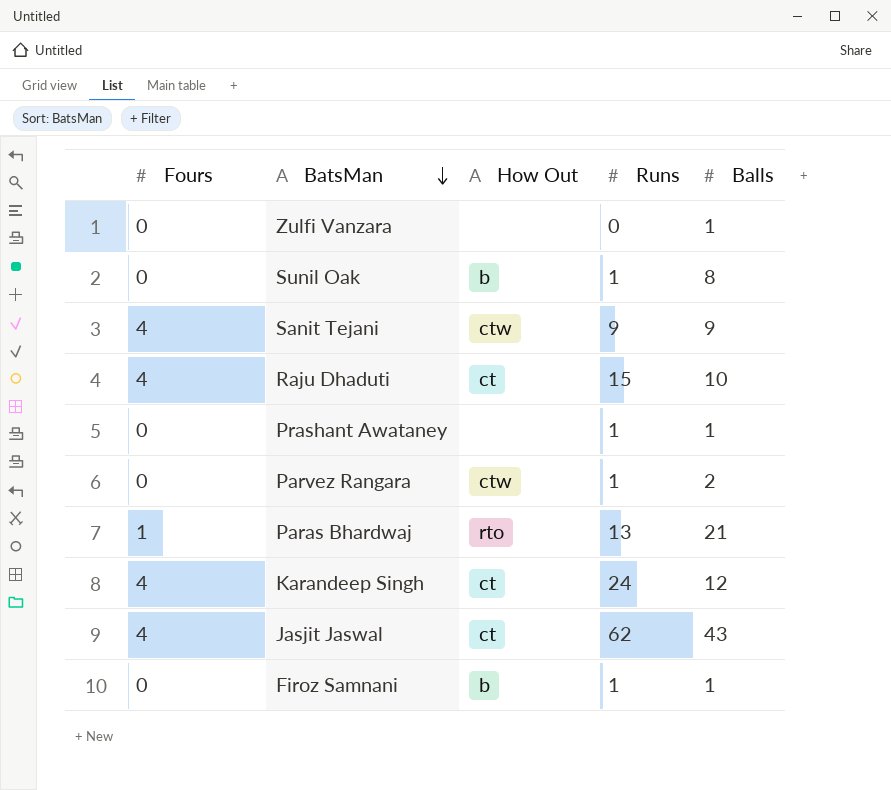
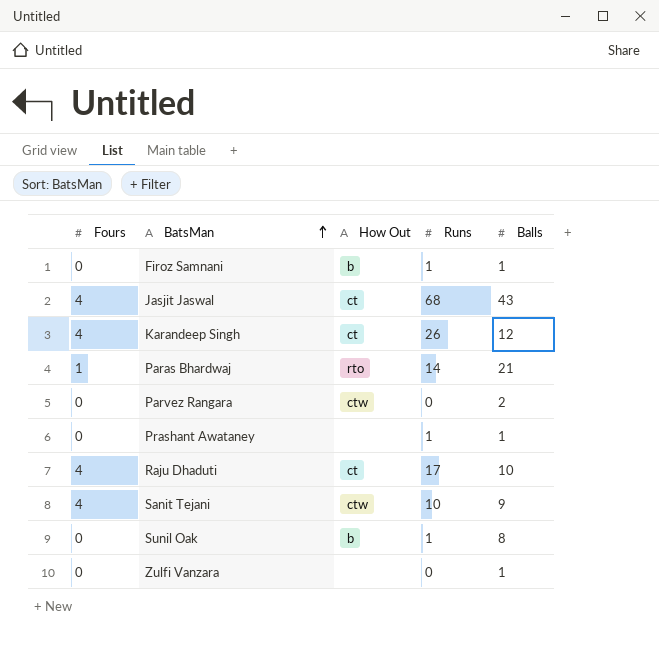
row order: BatsMan descending -> BatsMan ascending
Jasjit Jaswal | Runs: 62 -> 68
Karandeep Singh | Runs: 24 -> 26
Paras Bhardwaj | Runs: 13 -> 14
Parvez Rangara | Runs: 1 -> 0
Raju Dhaduti | Runs: 15 -> 17
Sanit Tejani | Runs: 9 -> 10

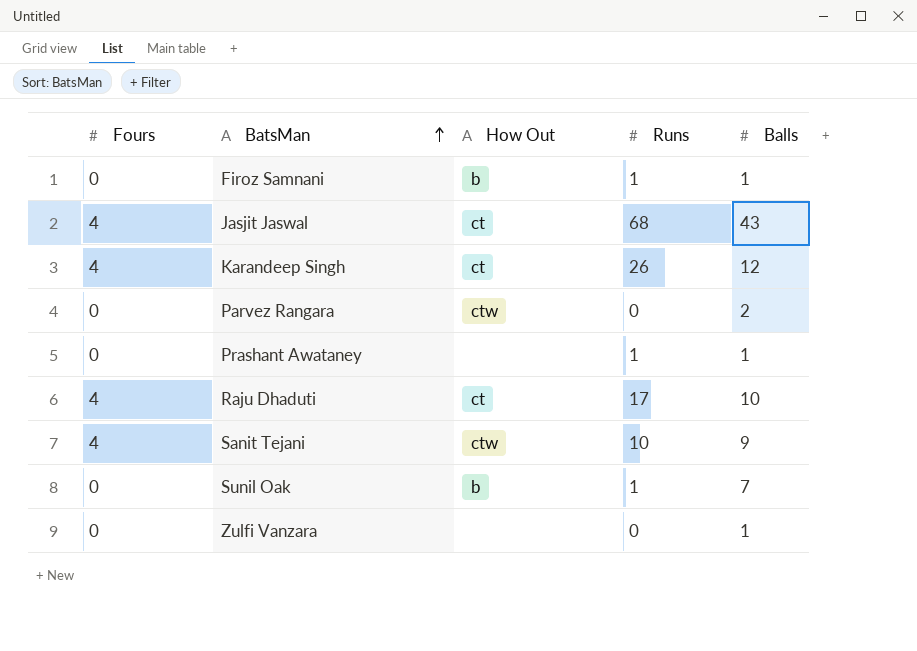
row Paras Bhardwaj: 1 | rto | 14 | 21 -> none
Sunil Oak | Balls: 8 -> 7

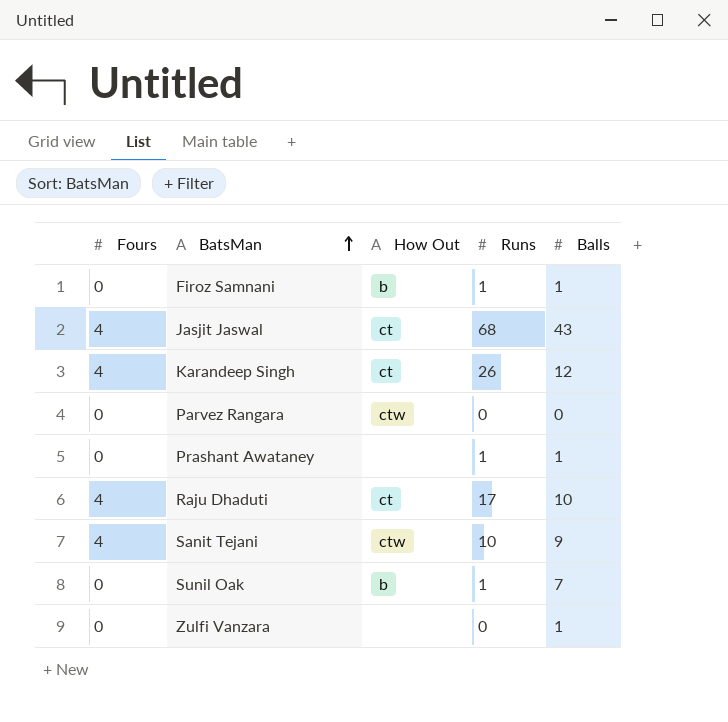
Parvez Rangara | Balls: 2 -> 0

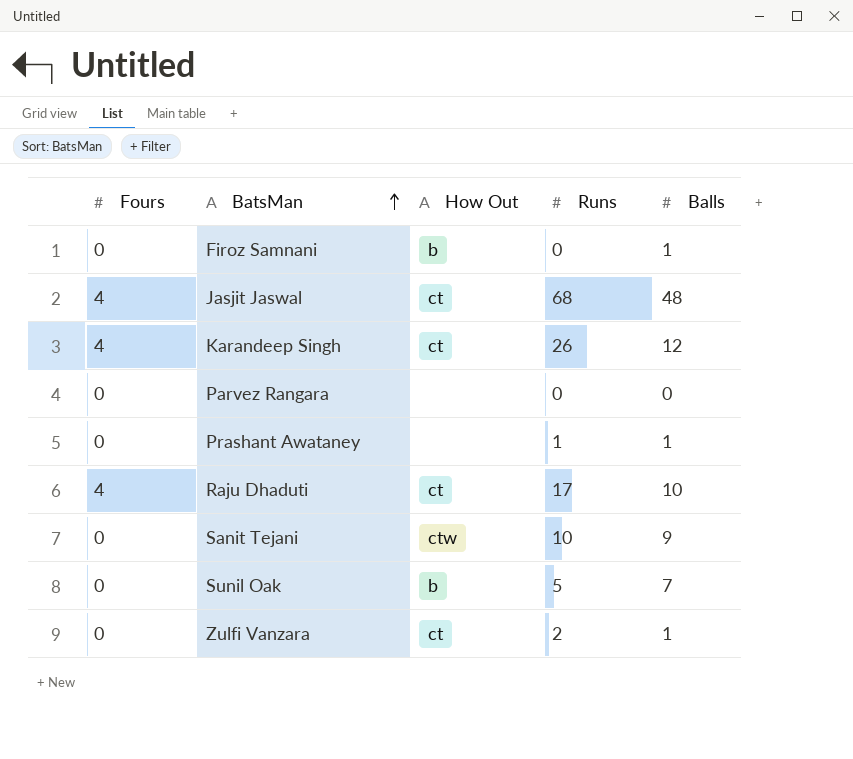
Firoz Samnani | Runs: 1 -> 0
Jasjit Jaswal | Balls: 43 -> 48
Parvez Rangara | How Out: ctw -> none
Sanit Tejani | Fours: 4 -> 0
Sunil Oak | Runs: 1 -> 5
Zulfi Vanzara | How Out: none -> ct
Zulfi Vanzara | Runs: 0 -> 2

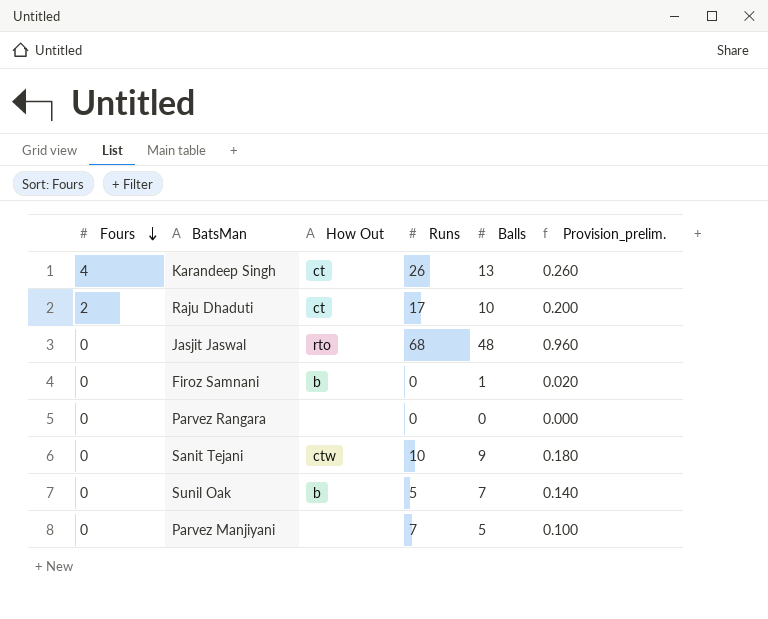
row order: BatsMan ascending -> Fours descending
column Provision_prelim. | formula: none -> [Balls] * 0.02
row Prashant Awataney: 0 | none | 1 | 1 -> none
row Zulfi Vanzara: 0 | ct | 2 | 1 -> none
Karandeep Singh | Balls: 12 -> 13
Raju Dhaduti | Fours: 4 -> 2
Jasjit Jaswal | Fours: 4 -> 0
Jasjit Jaswal | How Out: ct -> rto
row Parvez Manjiyani: none -> 0 | none | 7 | 5 | 0.100

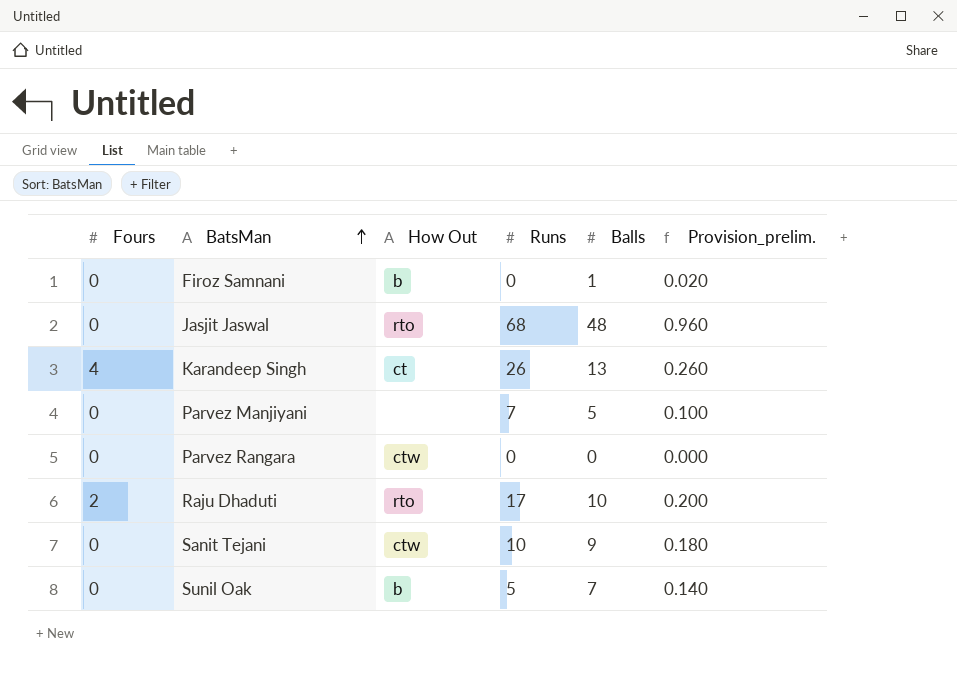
row order: Fours descending -> BatsMan ascending
Parvez Rangara | How Out: none -> ctw
Raju Dhaduti | How Out: ct -> rto

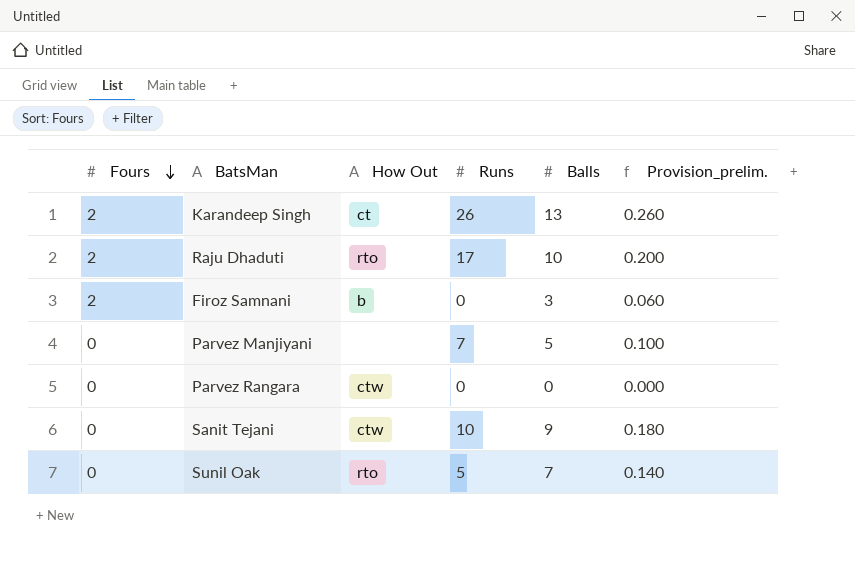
row order: BatsMan ascending -> Fours descending
row Jasjit Jaswal: 0 | rto | 68 | 48 | 0.960 -> none
Karandeep Singh | Fours: 4 -> 2
Firoz Samnani | Fours: 0 -> 2
Firoz Samnani | Balls: 1 -> 3
Firoz Samnani | Provision_prelim.: 0.020 -> 0.060
Sunil Oak | How Out: b -> rto

